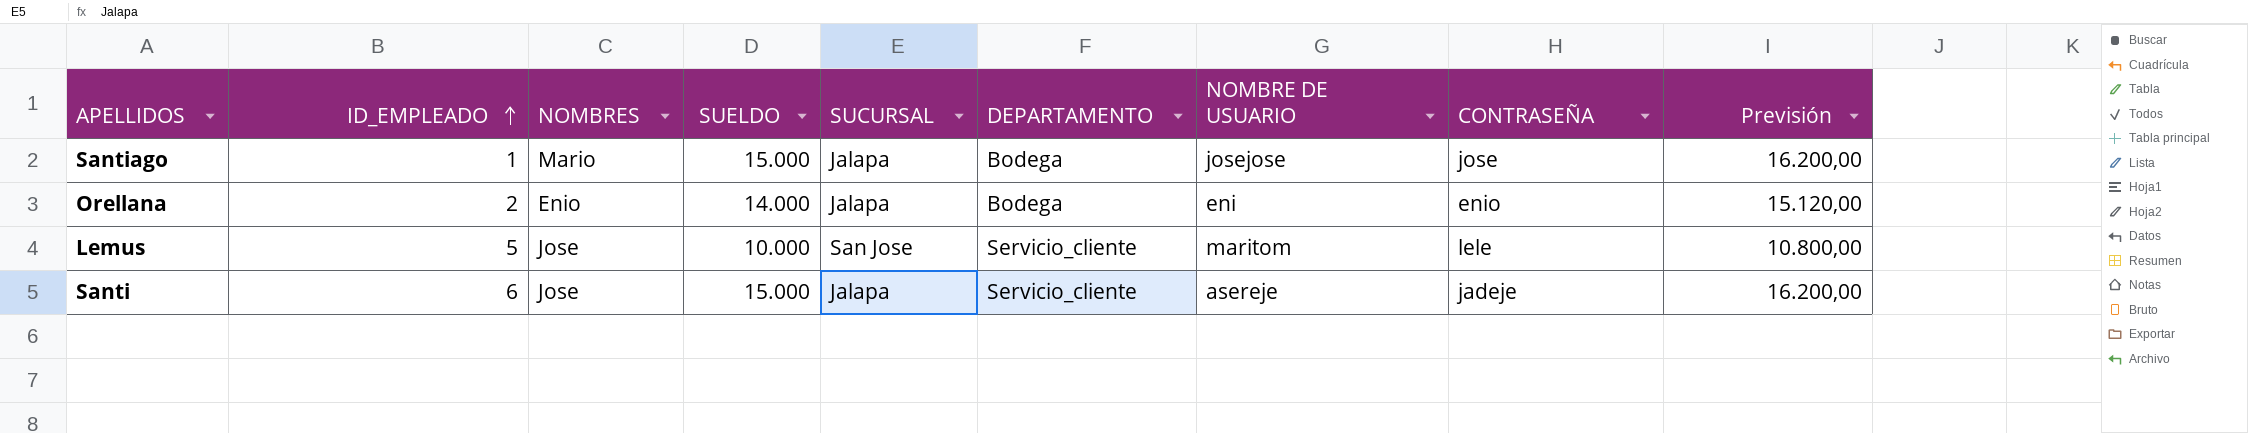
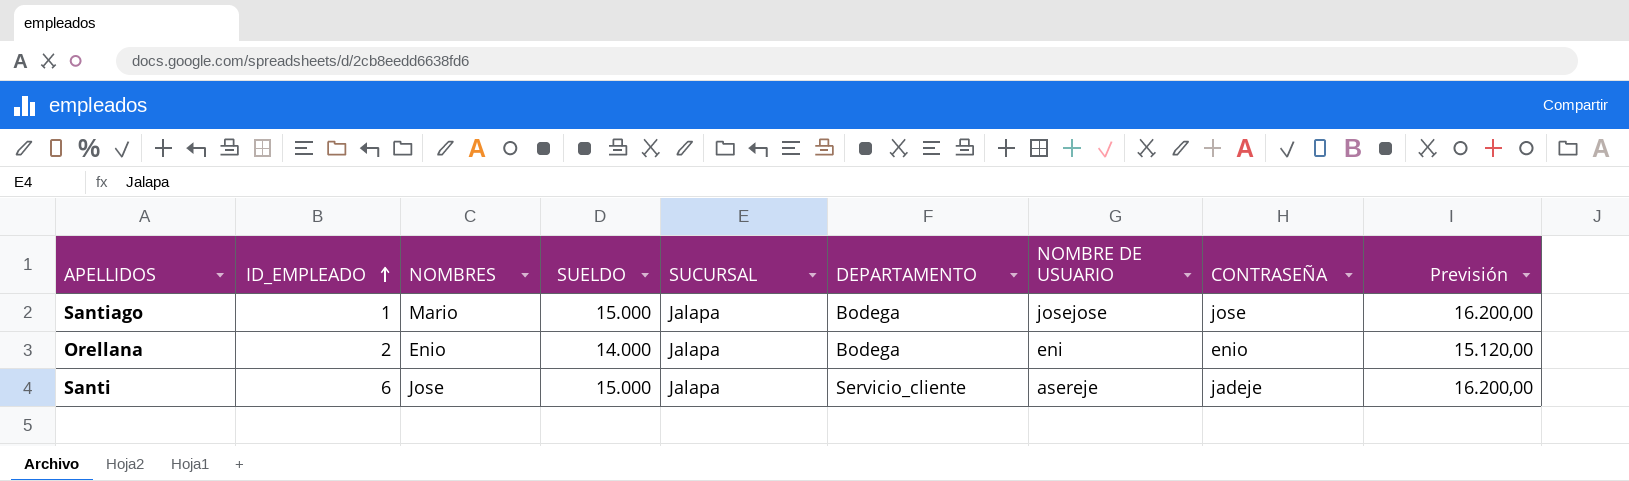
row Lemus: 5 | Jose | 10.000 | San Jose | Servicio_cliente | maritom | lele | 10.800,00 -> none

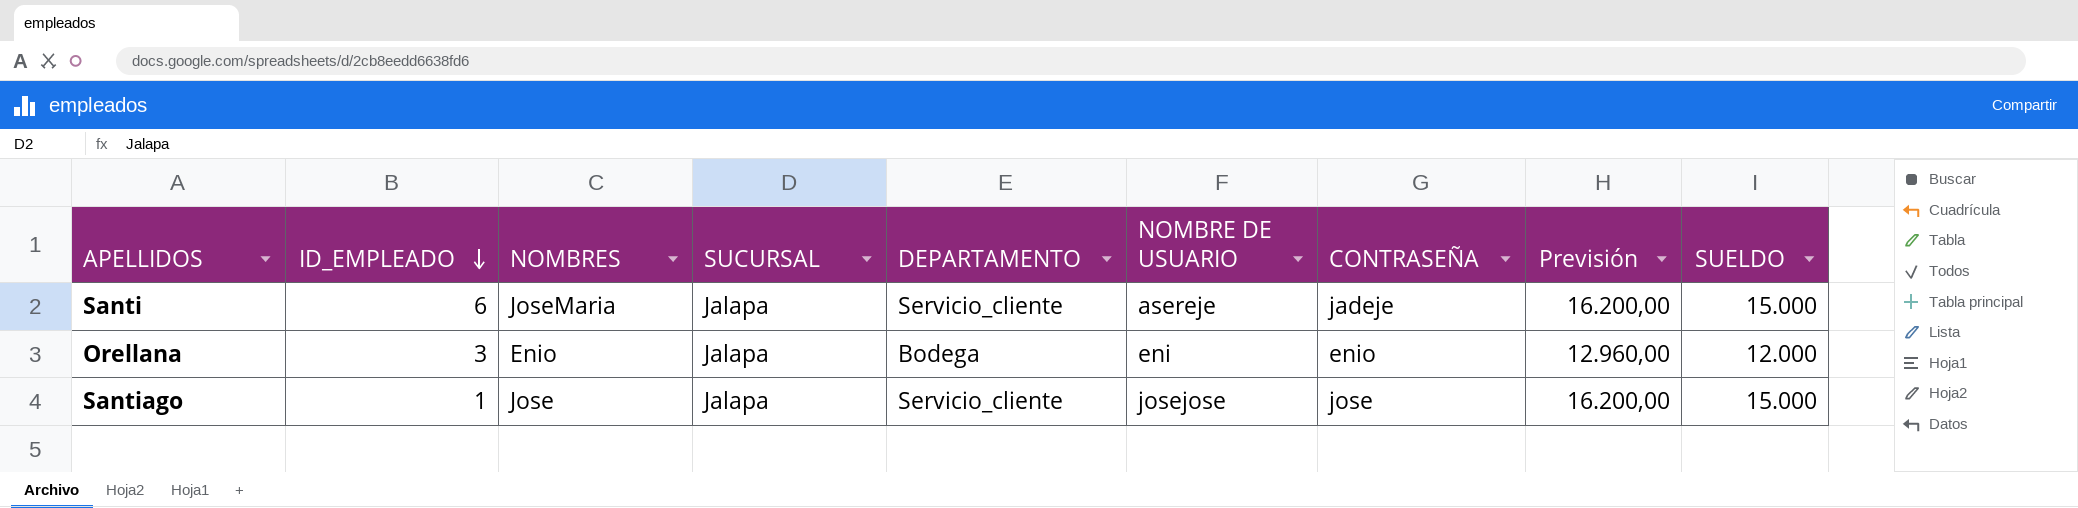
row order: ID_EMPLEADO ascending -> ID_EMPLEADO descending
column SUELDO | position: 4 -> 9
Santi | NOMBRES: Jose -> JoseMaria
Orellana | ID_EMPLEADO: 2 -> 3
Orellana | Previsión: 15.120,00 -> 12.960,00
Orellana | SUELDO: 14.000 -> 12.000
Santiago | NOMBRES: Mario -> Jose
Santiago | DEPARTAMENTO: Bodega -> Servicio_cliente

